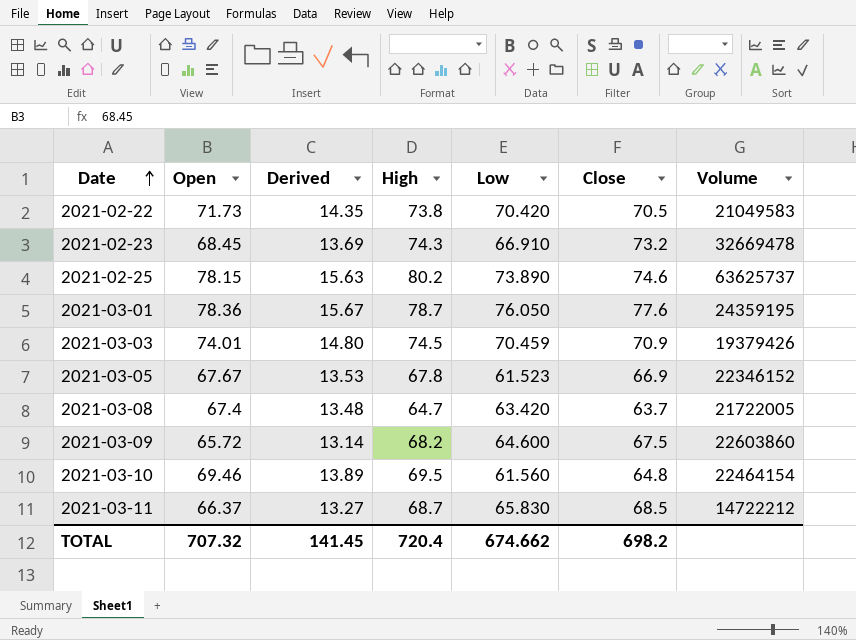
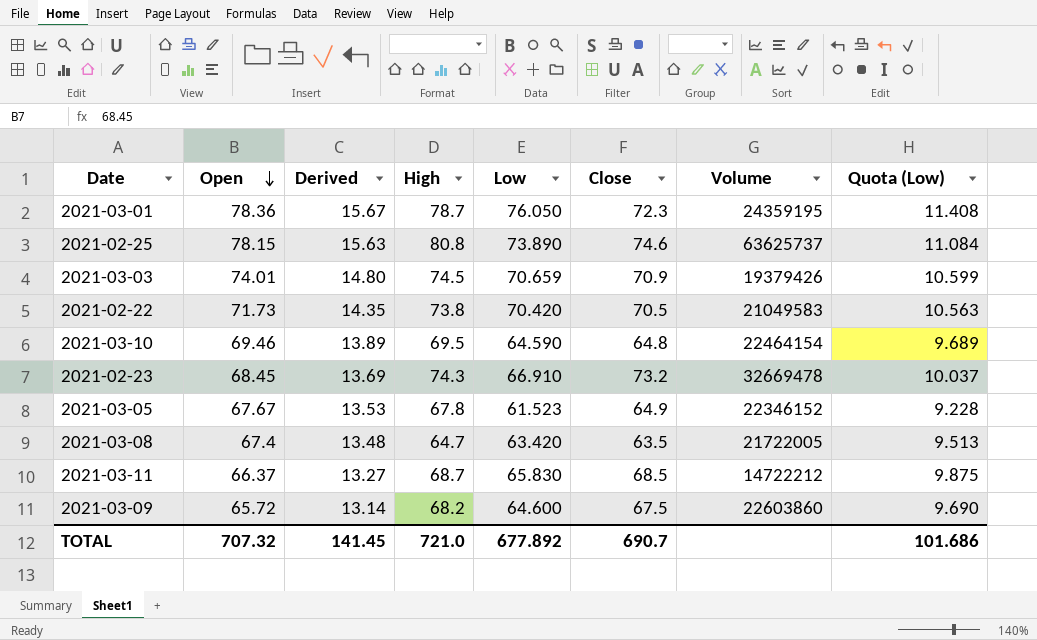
row order: Date ascending -> Open descending
column Quota (Low) | formula: none -> [Low] * 0.15
2021-03-01 | Close: 77.6 -> 72.3
2021-02-25 | High: 80.2 -> 80.8
2021-03-03 | Low: 70.459 -> 70.659
2021-03-10 | Low: 61.560 -> 64.590
2021-03-05 | Close: 66.9 -> 64.9
2021-03-08 | Close: 63.7 -> 63.5
TOTAL | High: 720.4 -> 721.0
TOTAL | Low: 674.662 -> 677.892
TOTAL | Close: 698.2 -> 690.7

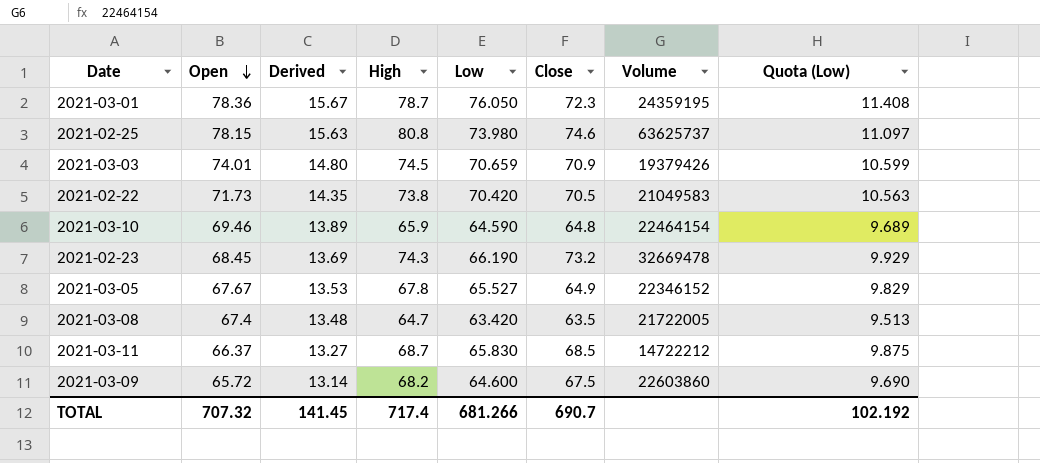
2021-02-25 | Low: 73.890 -> 73.980
2021-02-25 | Quota (Low): 11.084 -> 11.097
2021-03-10 | High: 69.5 -> 65.9
2021-02-23 | Low: 66.910 -> 66.190
2021-02-23 | Quota (Low): 10.037 -> 9.929
2021-03-05 | Low: 61.523 -> 65.527
2021-03-05 | Quota (Low): 9.228 -> 9.829
TOTAL | High: 721.0 -> 717.4
TOTAL | Low: 677.892 -> 681.266
TOTAL | Quota (Low): 101.686 -> 102.192

